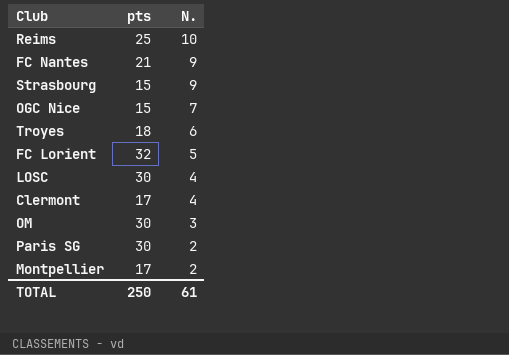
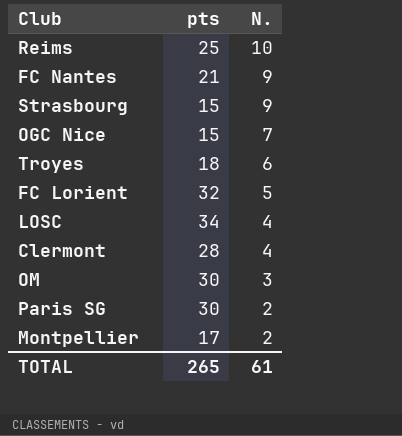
LOSC | pts: 30 -> 34
Clermont | pts: 17 -> 28
TOTAL | pts: 250 -> 265

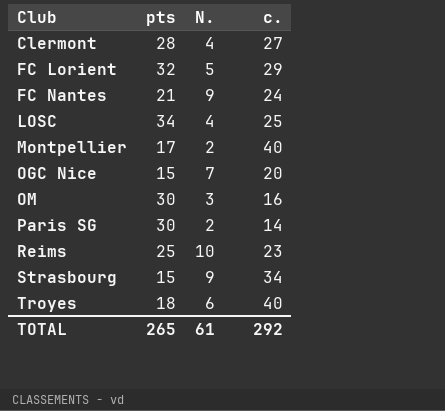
row order: N. descending -> Club ascending
column c. | position: none -> 4

